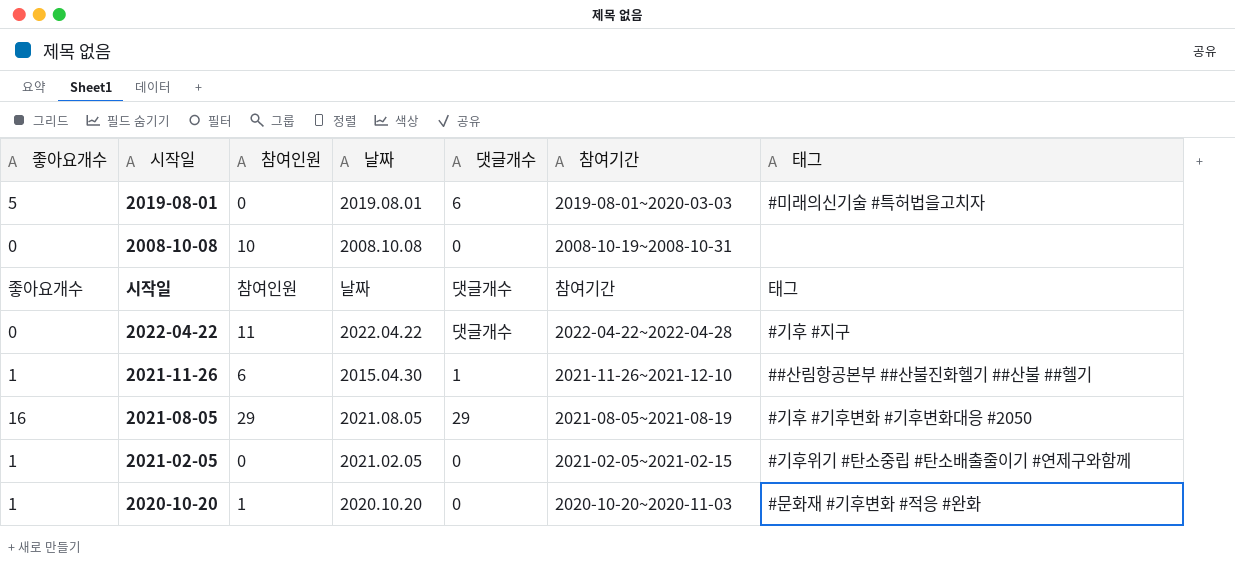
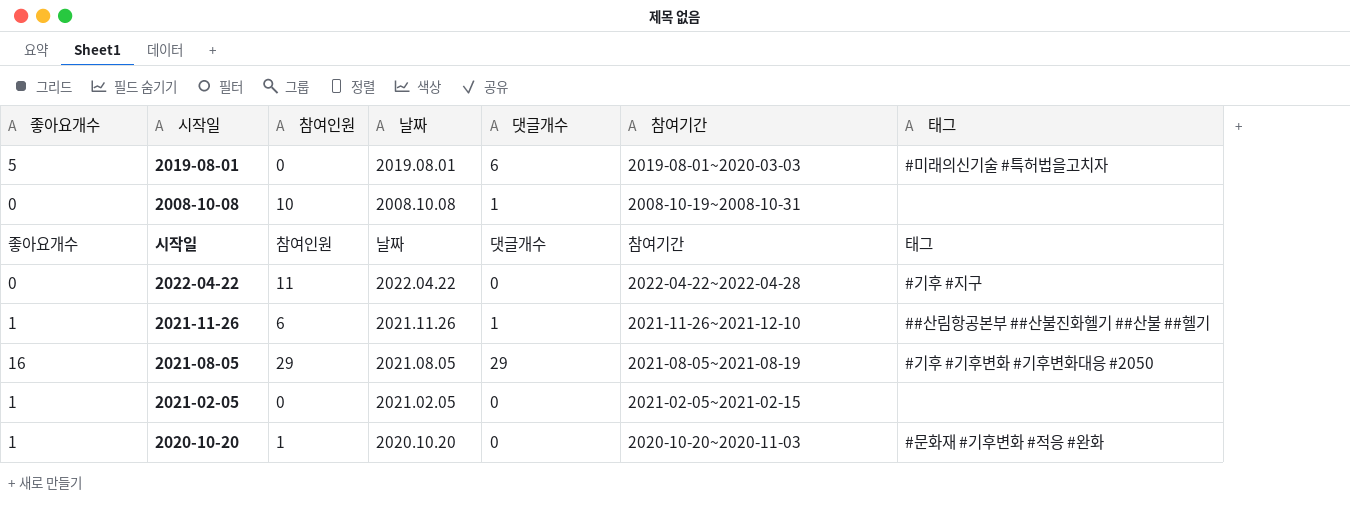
2008-10-08 | 댓글개수: 0 -> 1
2022-04-22 | 댓글개수: 댓글개수 -> 0
2021-11-26 | 날짜: 2015.04.30 -> 2021.11.26
2021-02-05 | 태그: #기후위기 #탄소중립 #탄소배출줄이기 #연제구와함께 -> none

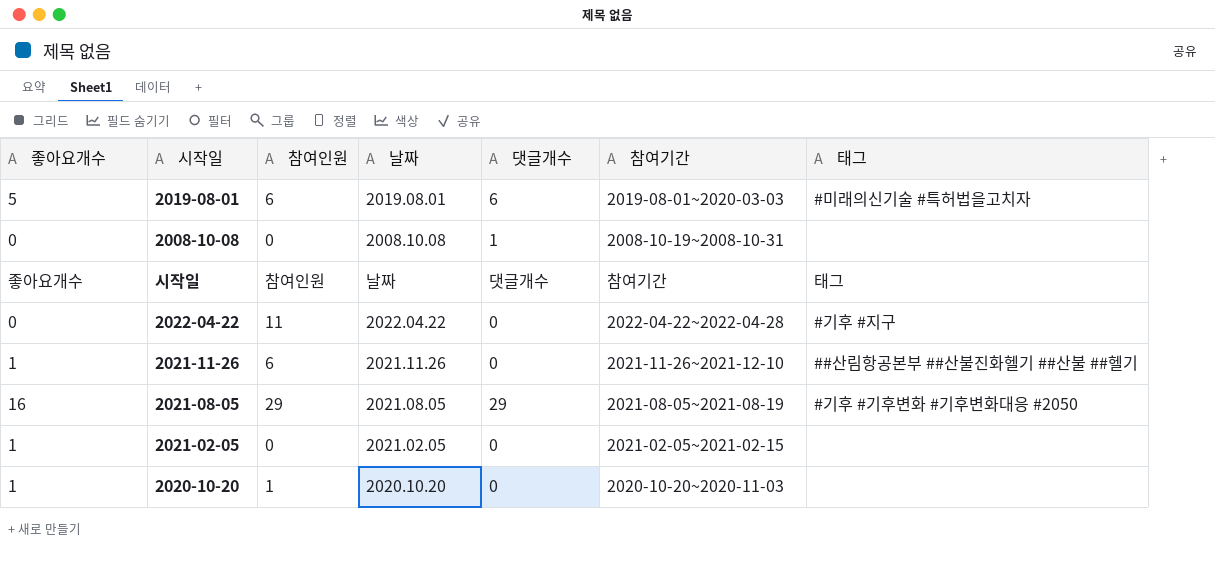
2019-08-01 | 참여인원: 0 -> 6
2008-10-08 | 참여인원: 10 -> 0
2021-11-26 | 댓글개수: 1 -> 0
2020-10-20 | 태그: #문화재 #기후변화 #적응 #완화 -> none

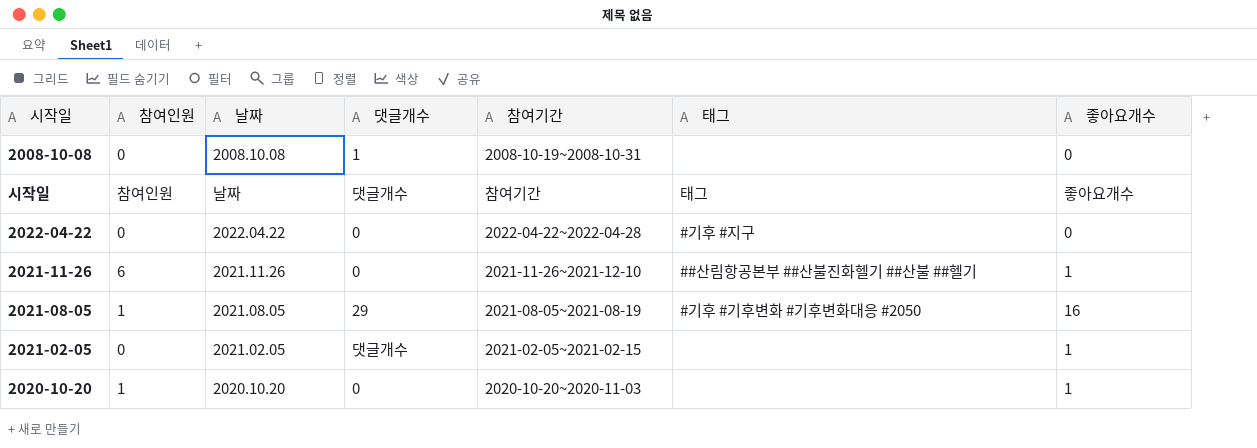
column 좋아요개수 | position: 1 -> 7
row 2019-08-01: 5 | 6 | 2019.08.01 | 6 | 2019-08-01~2020-03-03 | #미래의신기술 #특허법을고치자 -> none
2022-04-22 | 참여인원: 11 -> 0
2021-08-05 | 참여인원: 29 -> 1
2021-02-05 | 댓글개수: 0 -> 댓글개수

